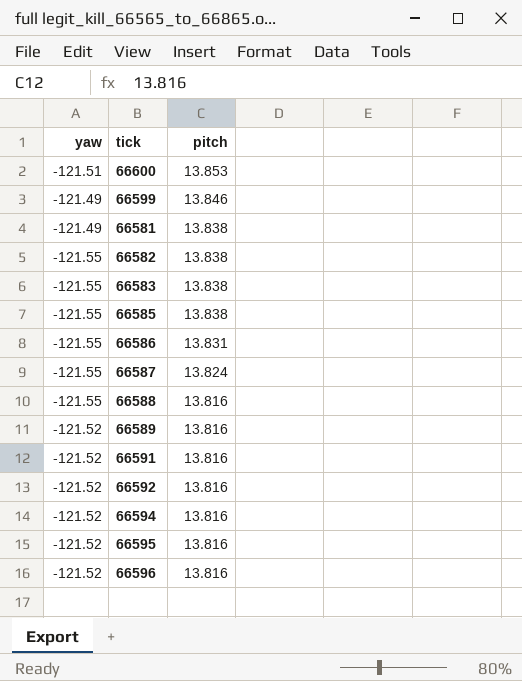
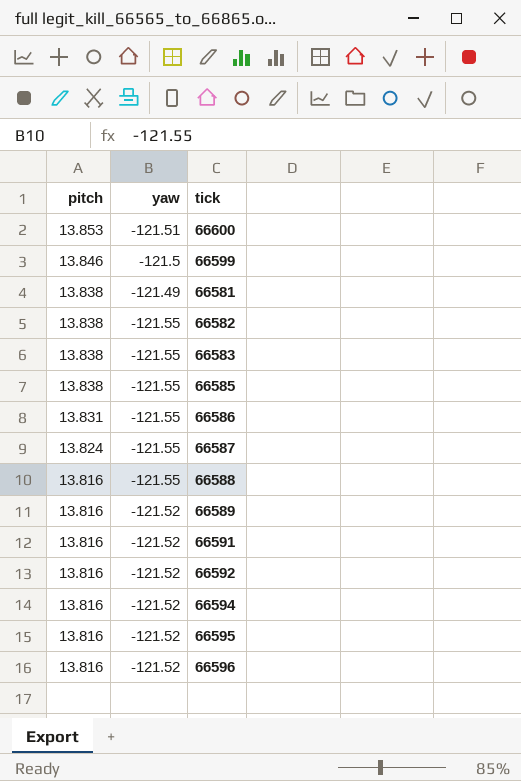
column pitch | position: 3 -> 1
66599 | yaw: -121.49 -> -121.5

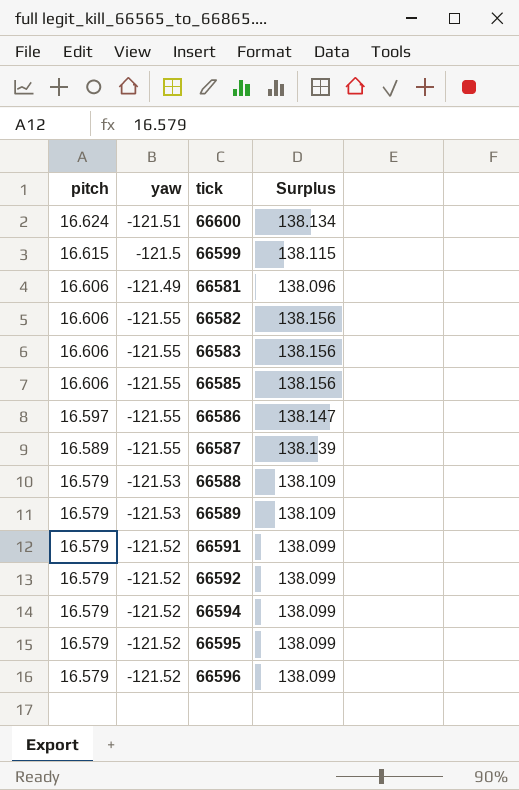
column Surplus | formula: none -> [pitch] - [yaw]
66600 | pitch: 13.853 -> 16.624
66599 | pitch: 13.846 -> 16.615
66581 | pitch: 13.838 -> 16.606
66582 | pitch: 13.838 -> 16.606
66583 | pitch: 13.838 -> 16.606
66585 | pitch: 13.838 -> 16.606
66586 | pitch: 13.831 -> 16.597
66587 | pitch: 13.824 -> 16.589
66588 | pitch: 13.816 -> 16.579
66588 | yaw: -121.55 -> -121.53
66589 | pitch: 13.816 -> 16.579
66589 | yaw: -121.52 -> -121.53
66591 | pitch: 13.816 -> 16.579
66592 | pitch: 13.816 -> 16.579
66594 | pitch: 13.816 -> 16.579
66595 | pitch: 13.816 -> 16.579
66596 | pitch: 13.816 -> 16.579

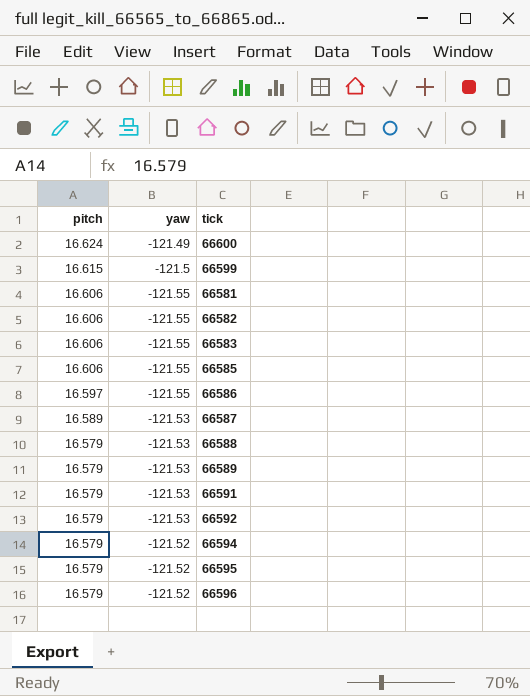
column Surplus | formula: [pitch] - [yaw] -> none
66600 | yaw: -121.51 -> -121.49
66581 | yaw: -121.49 -> -121.55
66587 | yaw: -121.55 -> -121.53
66591 | yaw: -121.52 -> -121.53
66592 | yaw: -121.52 -> -121.53

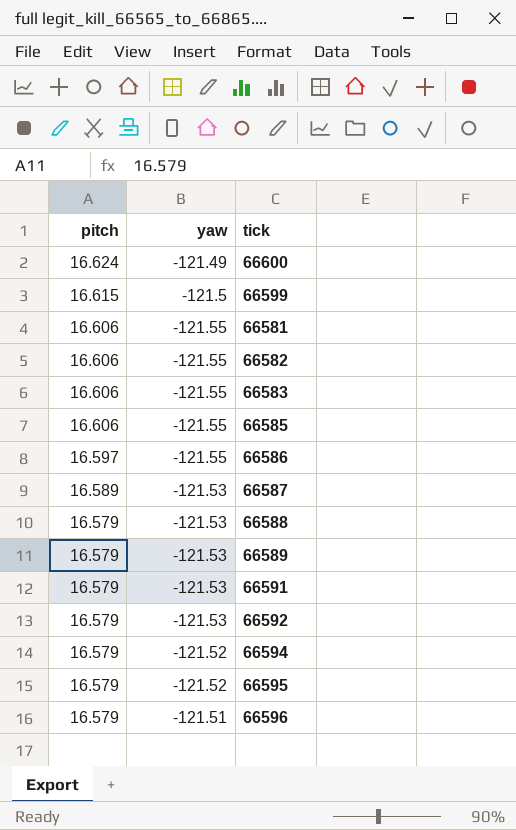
66596 | yaw: -121.52 -> -121.51

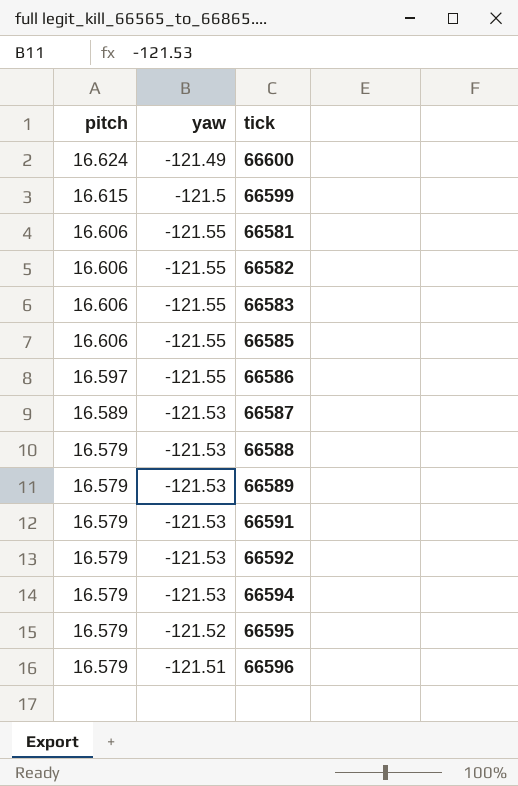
66594 | yaw: -121.52 -> -121.53

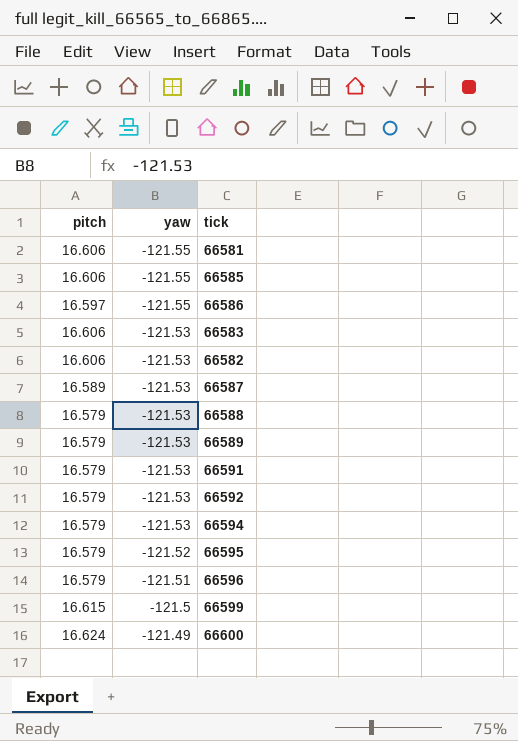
row order: pitch descending -> yaw ascending
66583 | yaw: -121.55 -> -121.53
66582 | yaw: -121.55 -> -121.53

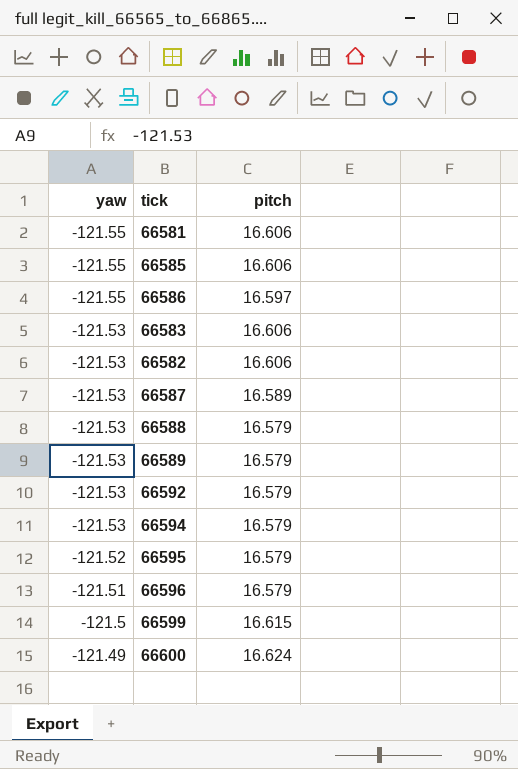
column pitch | position: 1 -> 3
row 66591: 16.579 | -121.53 -> none

